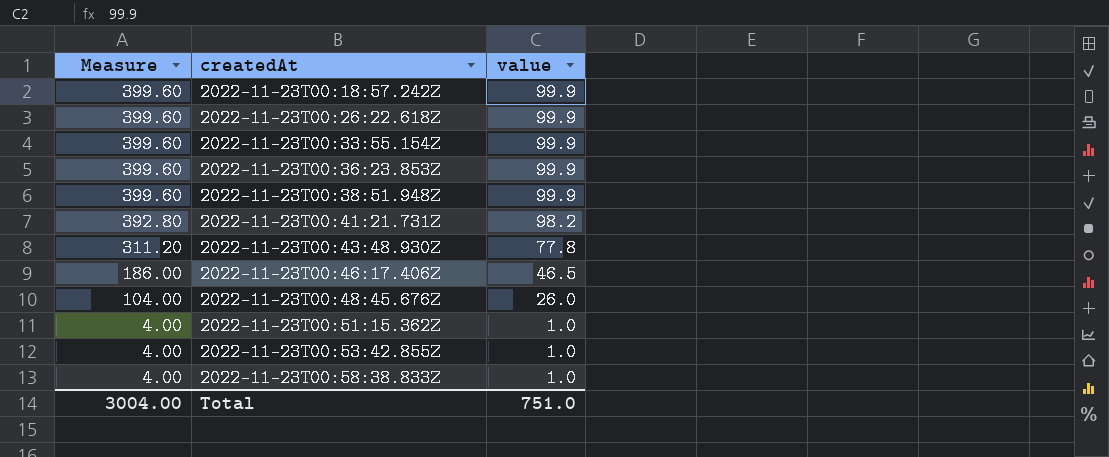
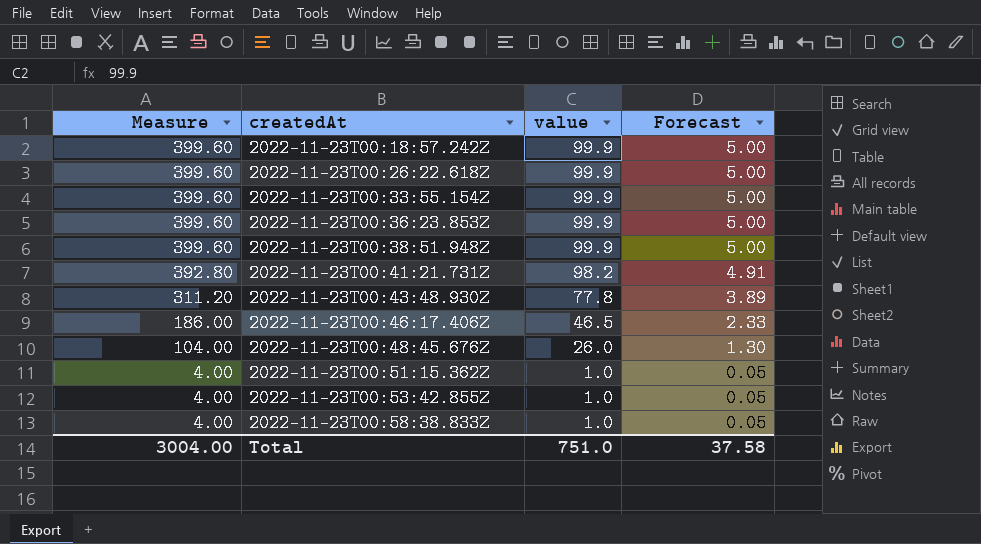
column Forecast | formula: none -> [value] * 0.05

